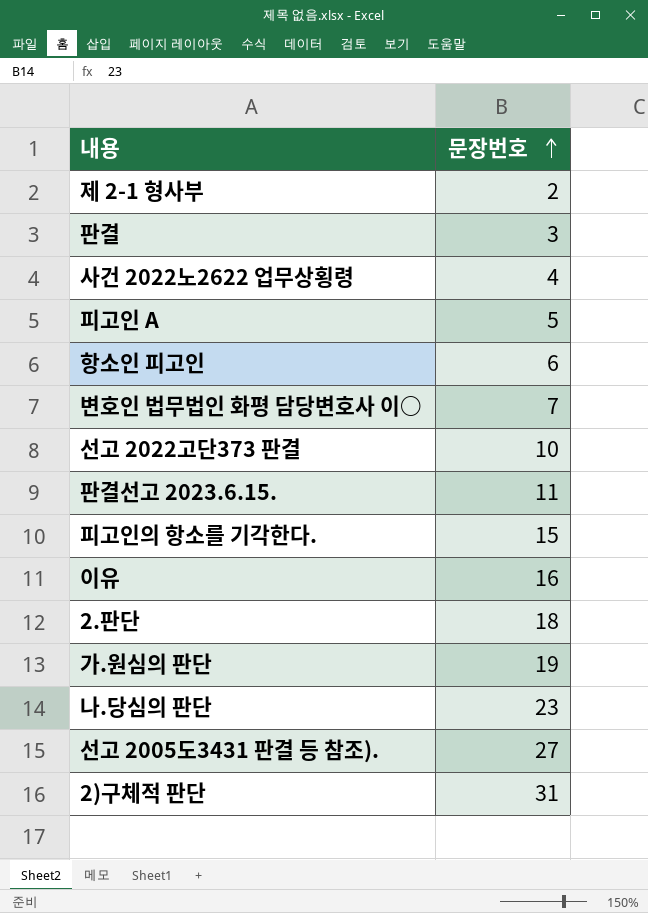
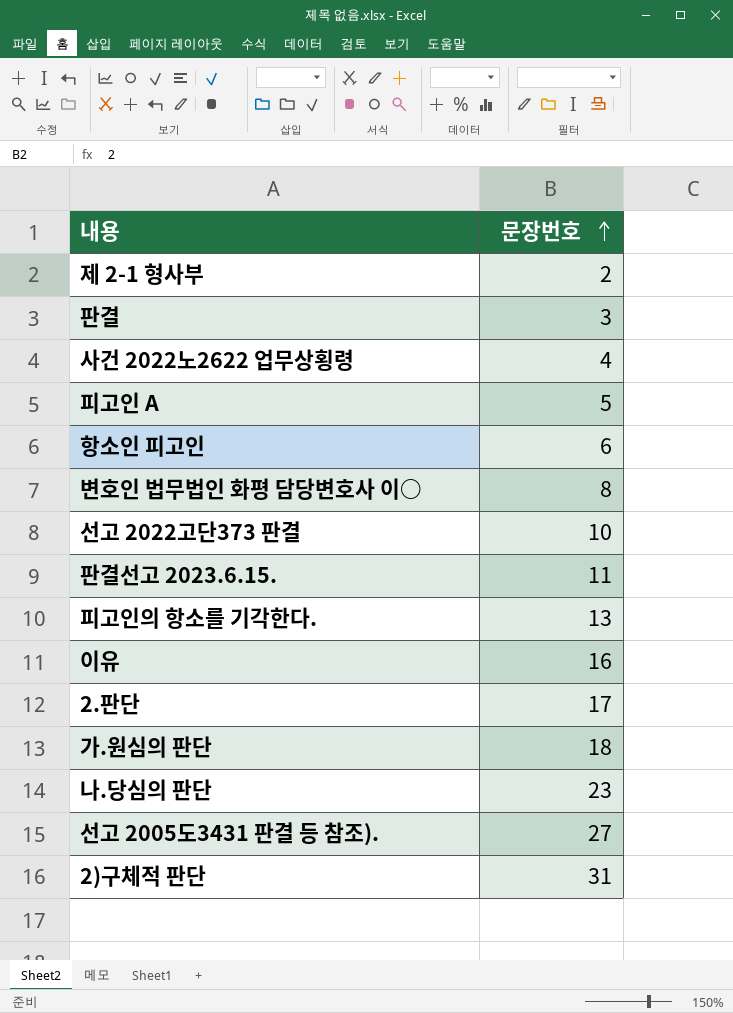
변호인 법무법인 화평 담당변호사 이○ | 문장번호: 7 -> 8
피고인의 항소를 기각한다. | 문장번호: 15 -> 13
2.판단 | 문장번호: 18 -> 17
가.원심의 판단 | 문장번호: 19 -> 18

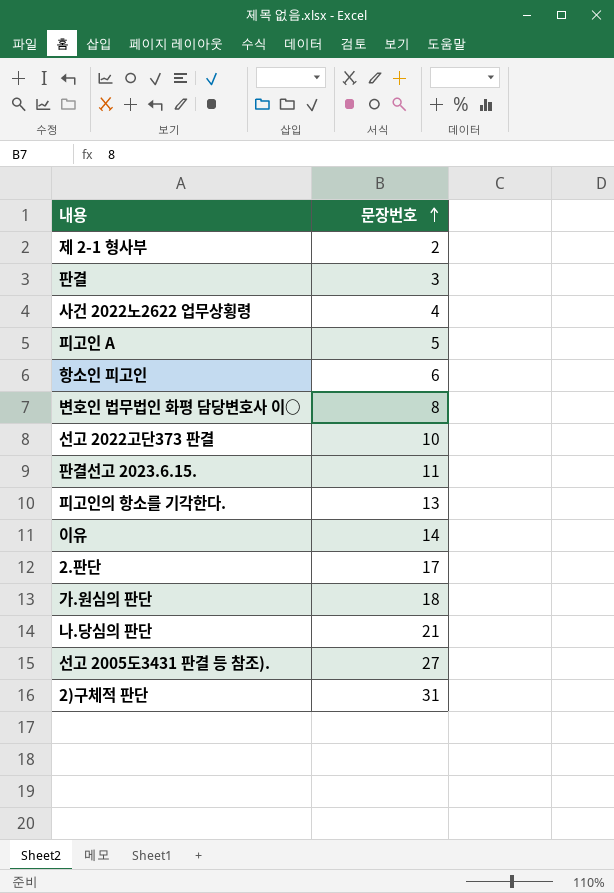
이유 | 문장번호: 16 -> 14
나.당심의 판단 | 문장번호: 23 -> 21

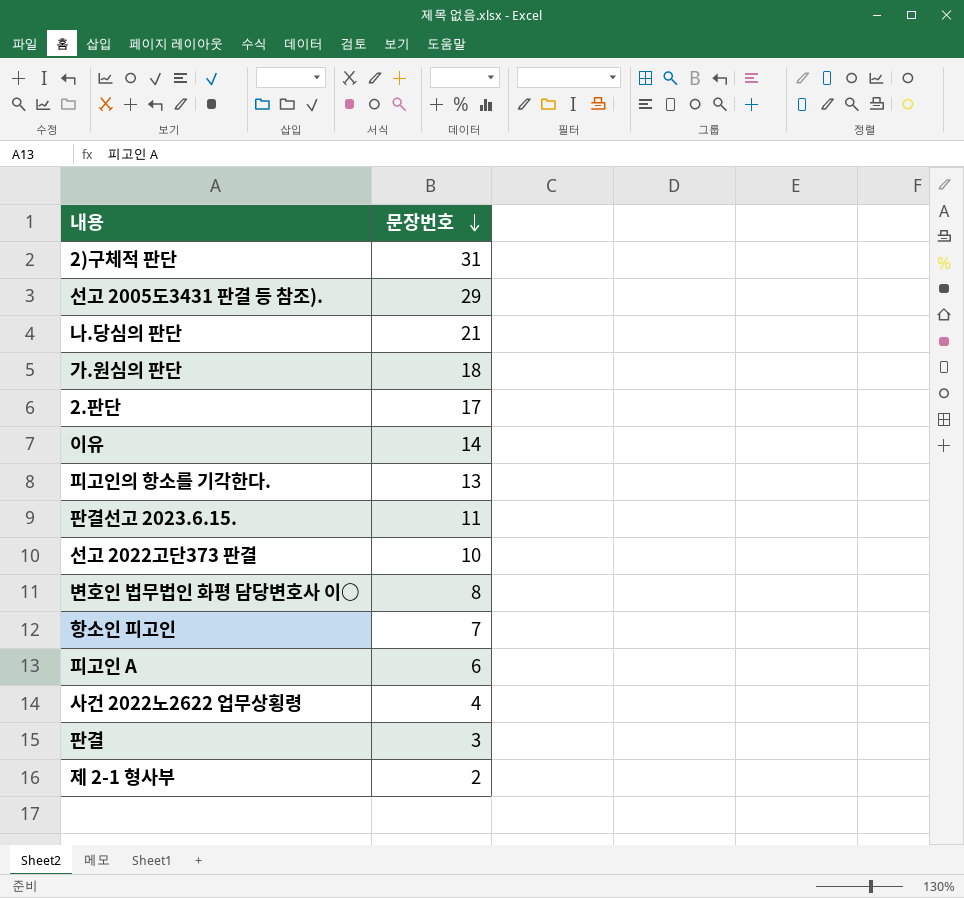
row order: 문장번호 ascending -> 문장번호 descending
선고 2005도3431 판결 등 참조). | 문장번호: 27 -> 29
항소인 피고인 | 문장번호: 6 -> 7
피고인 A | 문장번호: 5 -> 6

